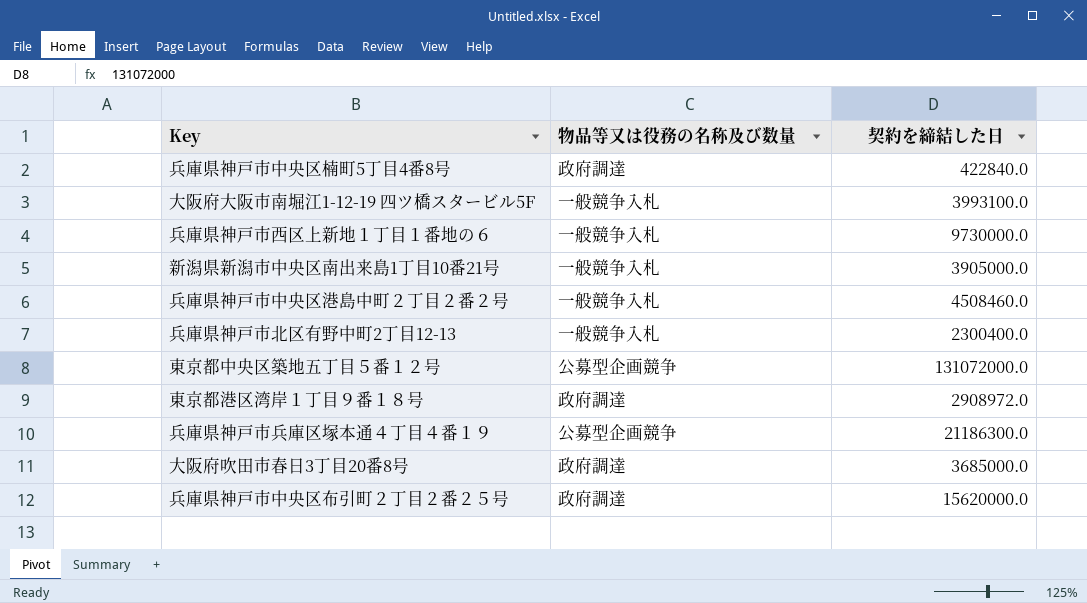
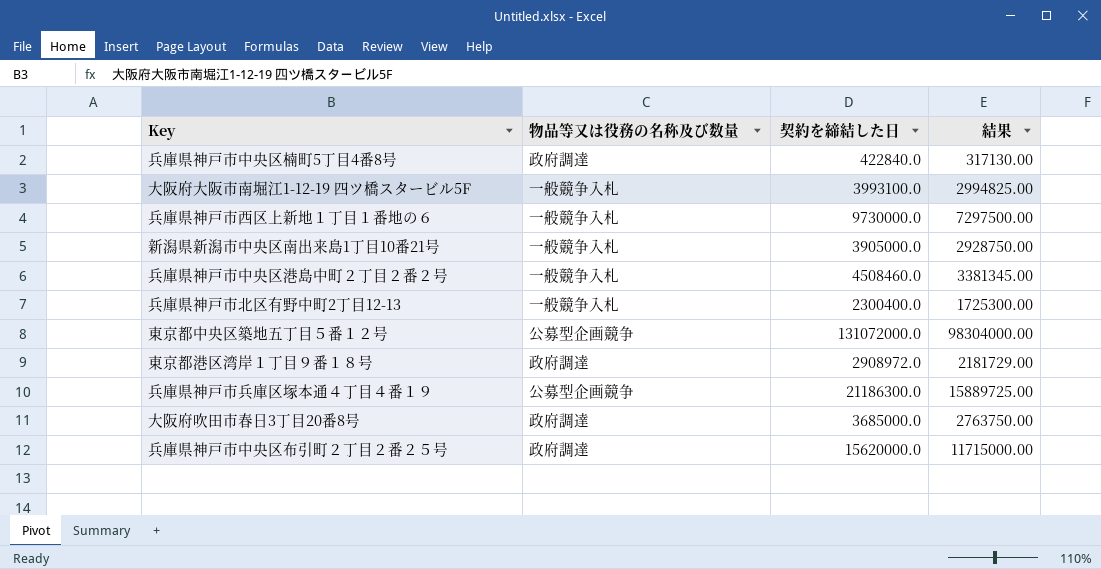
column 結果 | formula: none -> [契約を締結した日] * 0.75

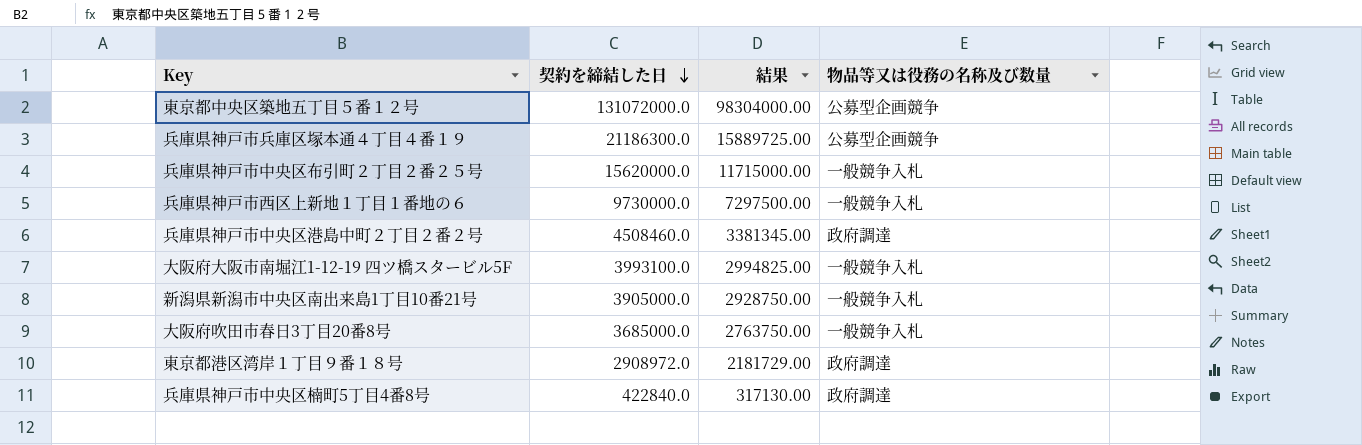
row order: none -> 契約を締結した日 descending
column 物品等又は役務の名称及び数量 | position: 2 -> 4
row 兵庫県神戸市北区有野中町2丁目12-13: 一般競争入札 | 2300400.0 | 1725300.00 -> none
兵庫県神戸市中央区布引町２丁目２番２５号 | 物品等又は役務の名称及び数量: 政府調達 -> 一般競争入札
兵庫県神戸市中央区港島中町２丁目２番２号 | 物品等又は役務の名称及び数量: 一般競争入札 -> 政府調達
大阪府吹田市春日3丁目20番8号 | 物品等又は役務の名称及び数量: 政府調達 -> 一般競争入札

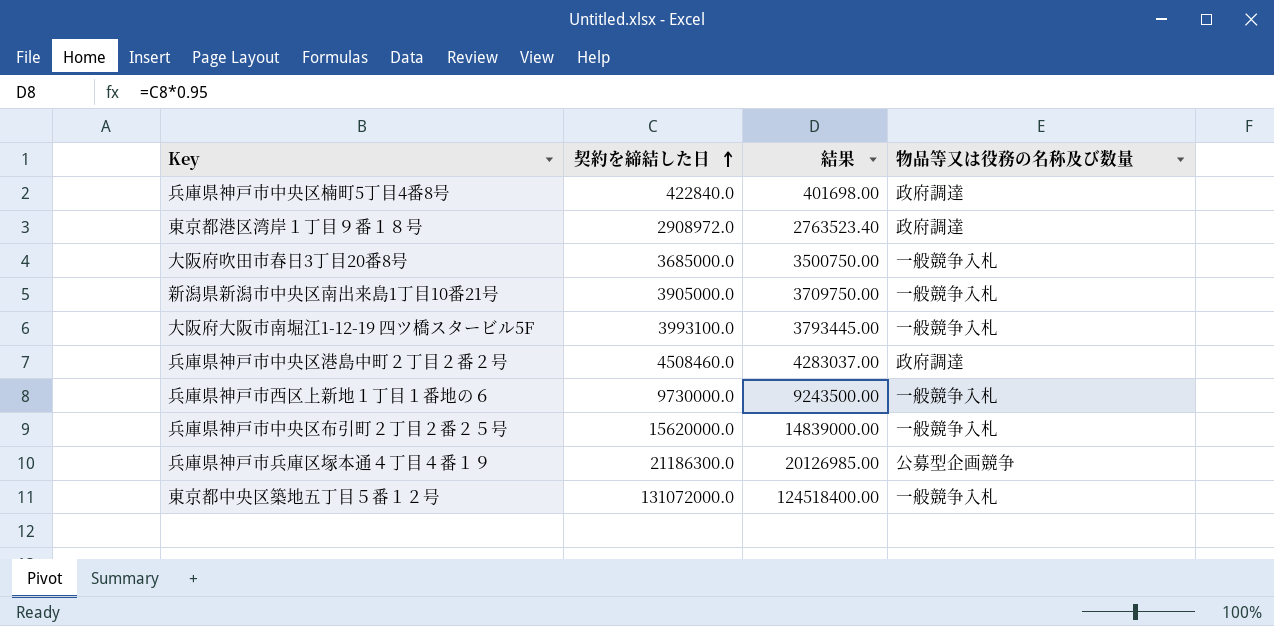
row order: 契約を締結した日 descending -> 契約を締結した日 ascending
column 結果 | formula: [契約を締結した日] * 0.75 -> [契約を締結した日] * 0.95
東京都中央区築地五丁目５番１２号 | 物品等又は役務の名称及び数量: 公募型企画競争 -> 一般競争入札

